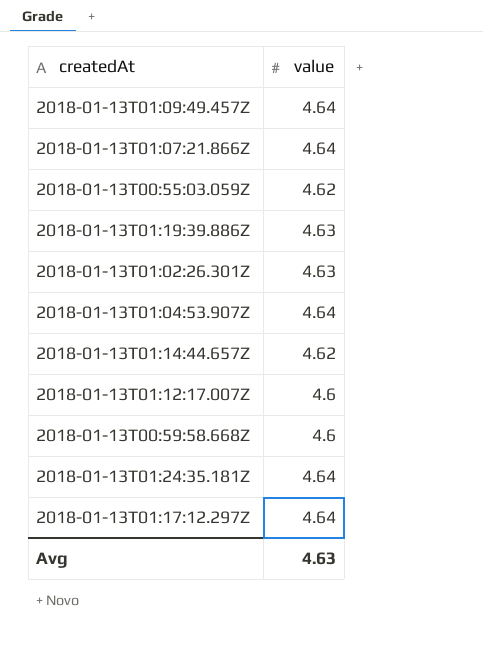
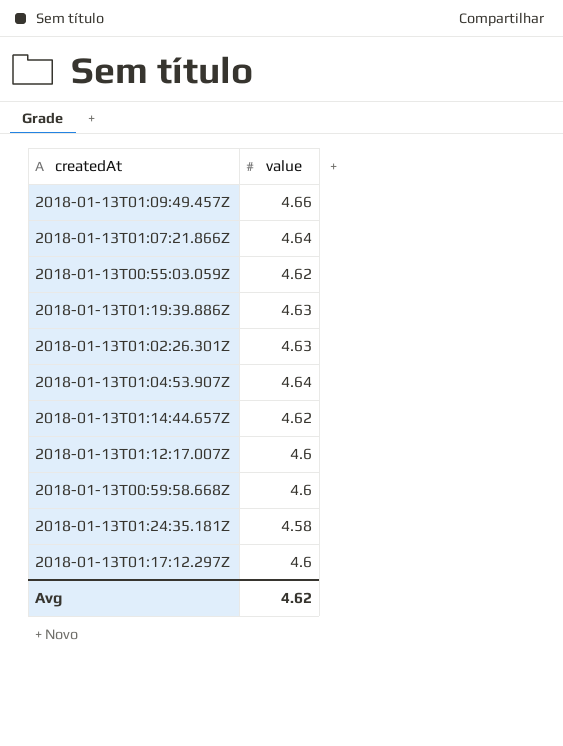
2018-01-13T01:09:49.457Z | value: 4.64 -> 4.66
2018-01-13T01:24:35.181Z | value: 4.64 -> 4.58
2018-01-13T01:17:12.297Z | value: 4.64 -> 4.6
Avg | value: 4.63 -> 4.62

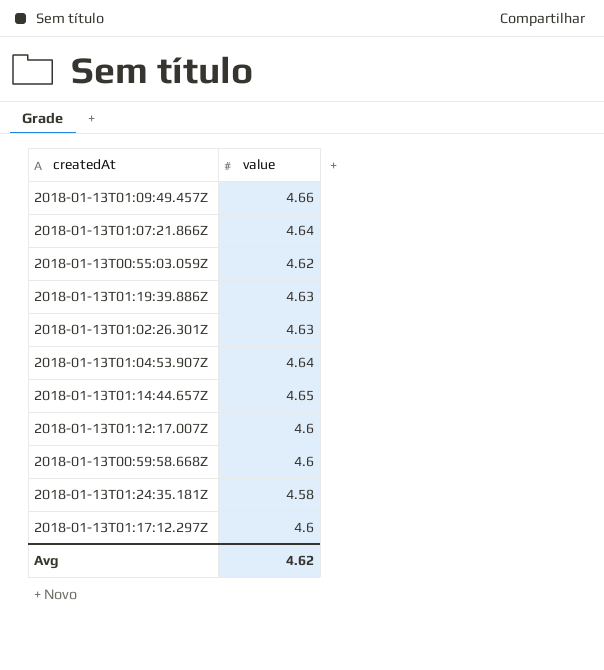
2018-01-13T01:14:44.657Z | value: 4.62 -> 4.65

